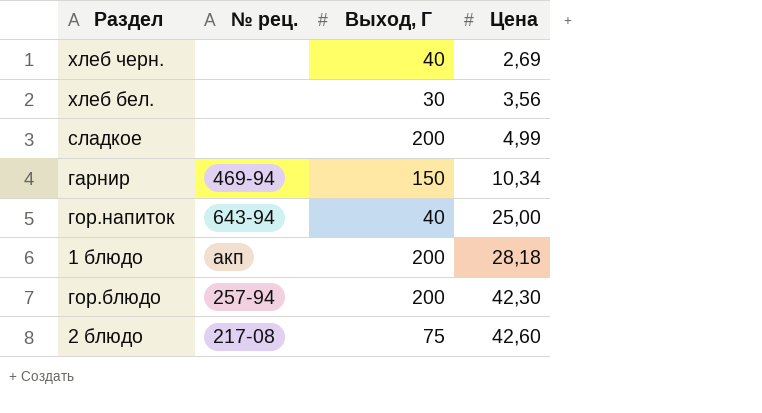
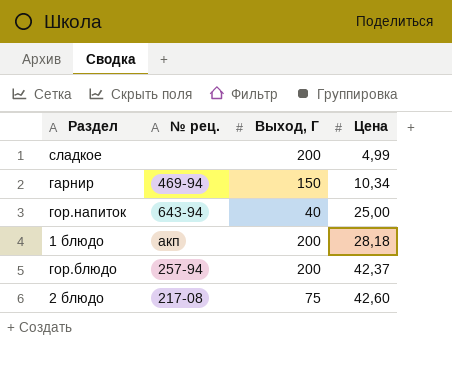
row хлеб черн.: none | 40 | 2,69 -> none
row хлеб бел.: none | 30 | 3,56 -> none
гор.блюдо | Цена: 42,30 -> 42,37

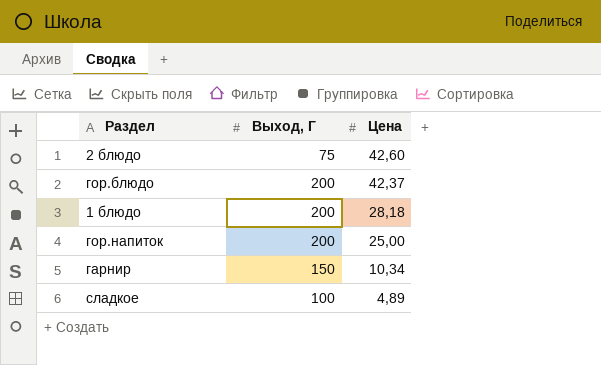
row order: Цена ascending -> Цена descending
column № рец. | position: 2 -> none
гор.напиток | Выход, Г: 40 -> 200
сладкое | Выход, Г: 200 -> 100
сладкое | Цена: 4,99 -> 4,89

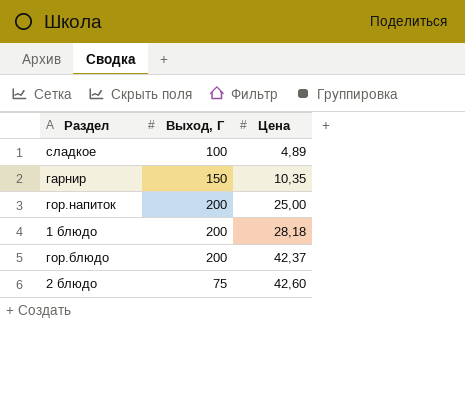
row order: Цена descending -> Цена ascending
гарнир | Цена: 10,34 -> 10,35

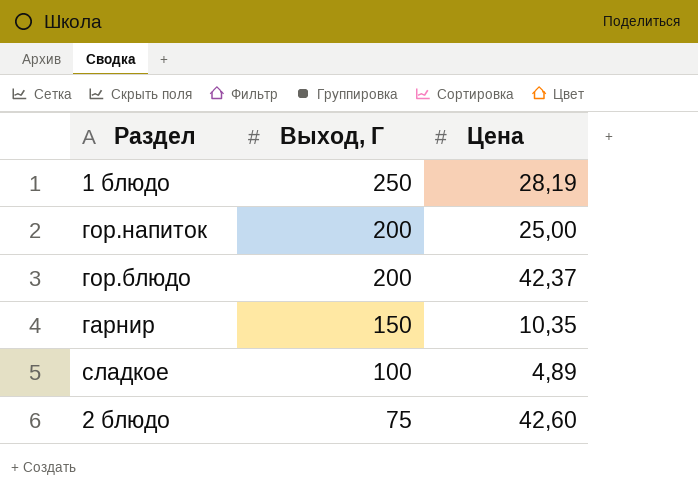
row order: Цена ascending -> Выход, Г descending
1 блюдо | Выход, Г: 200 -> 250
1 блюдо | Цена: 28,18 -> 28,19

